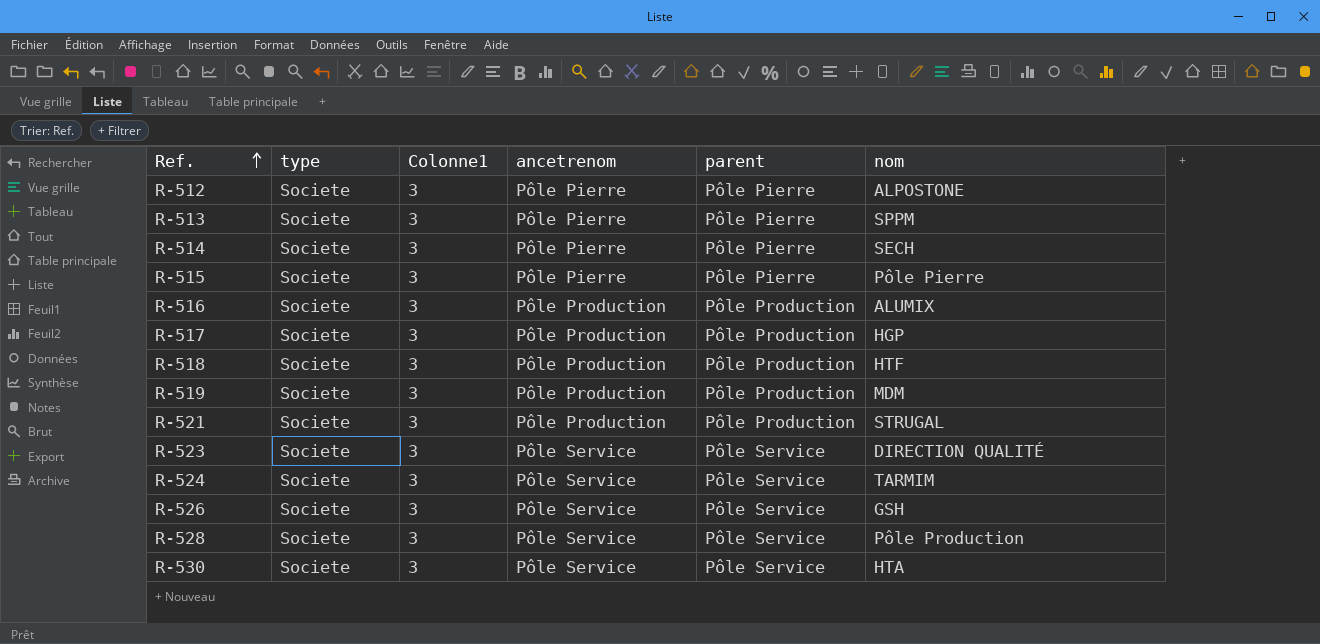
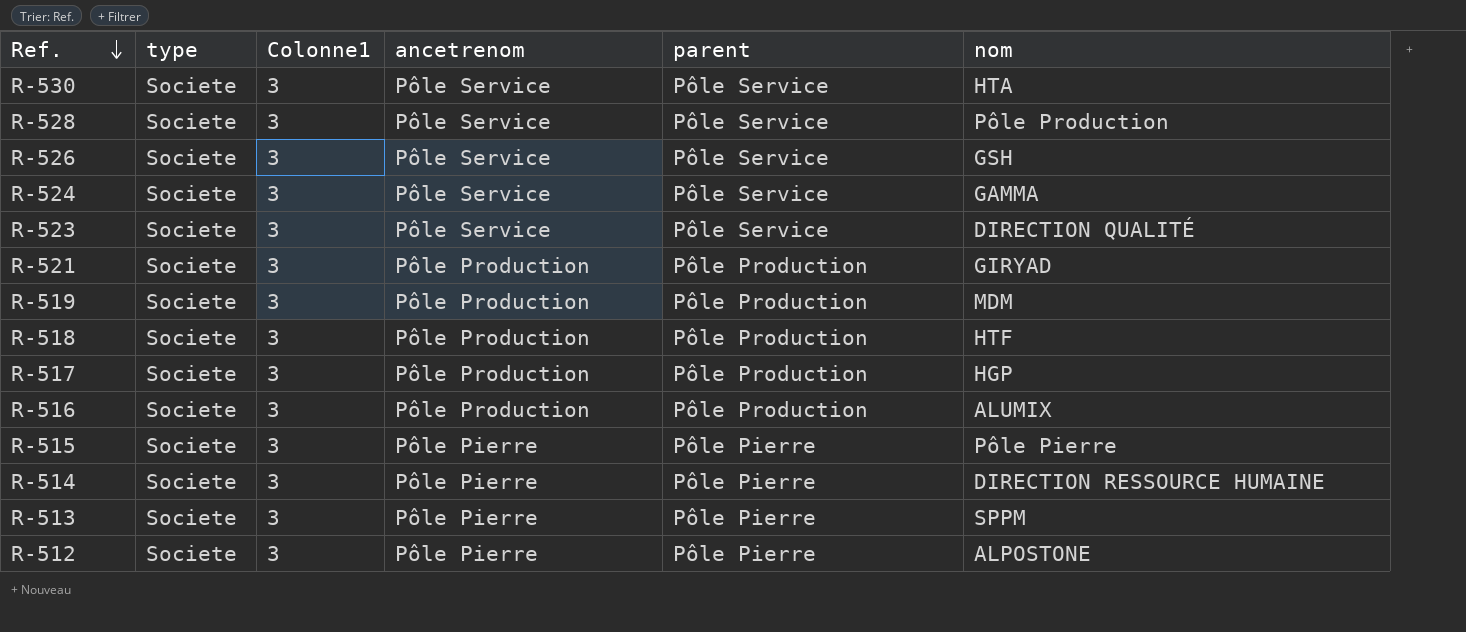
row order: Ref. ascending -> Ref. descending
R-524 | nom: TARMIM -> GAMMA
R-521 | nom: STRUGAL -> GIRYAD
R-514 | nom: SECH -> DIRECTION RESSOURCE HUMAINE

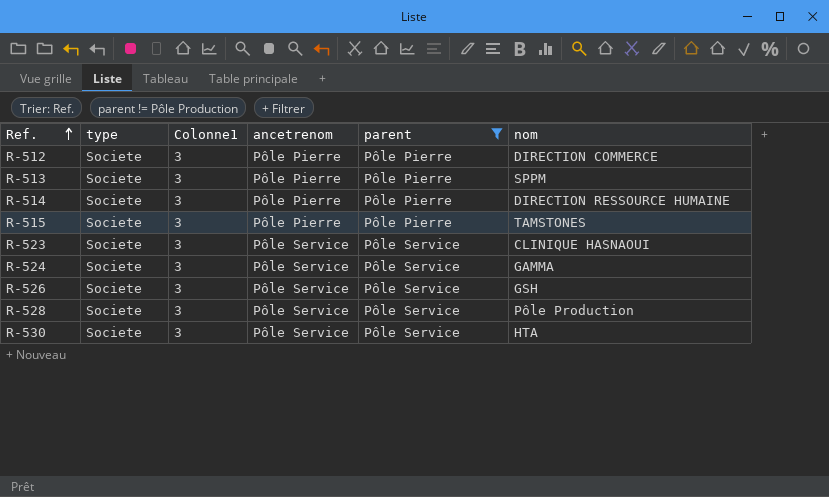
filter: none -> parent != Pôle Production
row order: Ref. descending -> Ref. ascending
R-512 | nom: ALPOSTONE -> DIRECTION COMMERCE
R-515 | nom: Pôle Pierre -> TAMSTONES
R-523 | nom: DIRECTION QUALITÉ -> CLINIQUE HASNAOUI

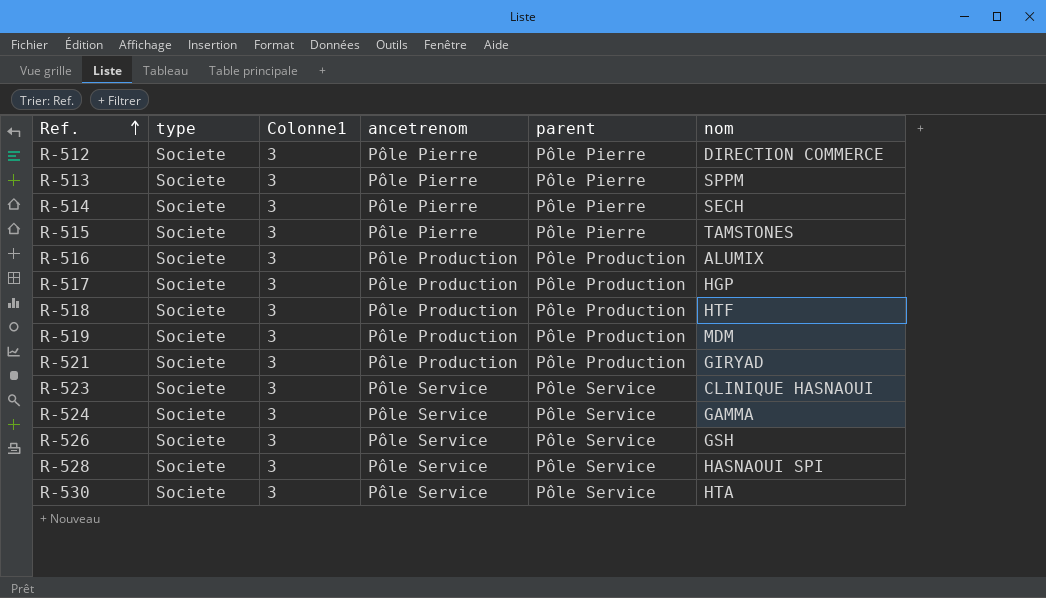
filter: parent != Pôle Production -> none
R-514 | nom: DIRECTION RESSOURCE HUMAINE -> SECH
R-528 | nom: Pôle Production -> HASNAOUI SPI

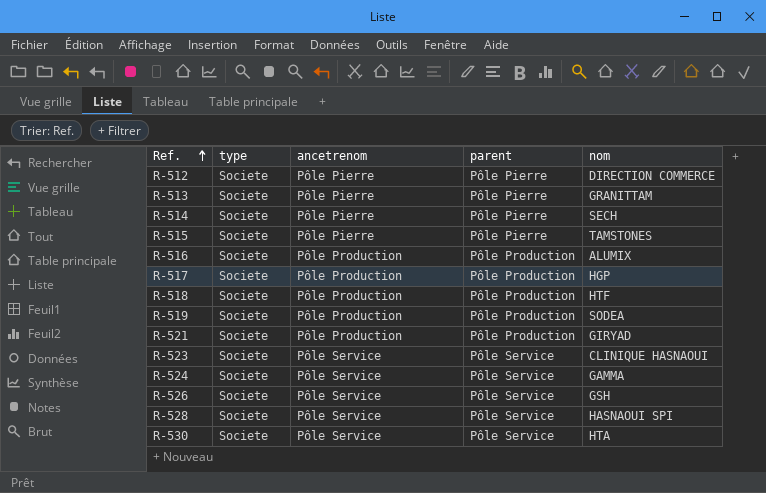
column Colonne1 | position: 3 -> none
R-513 | nom: SPPM -> GRANITTAM
R-519 | nom: MDM -> SODEA

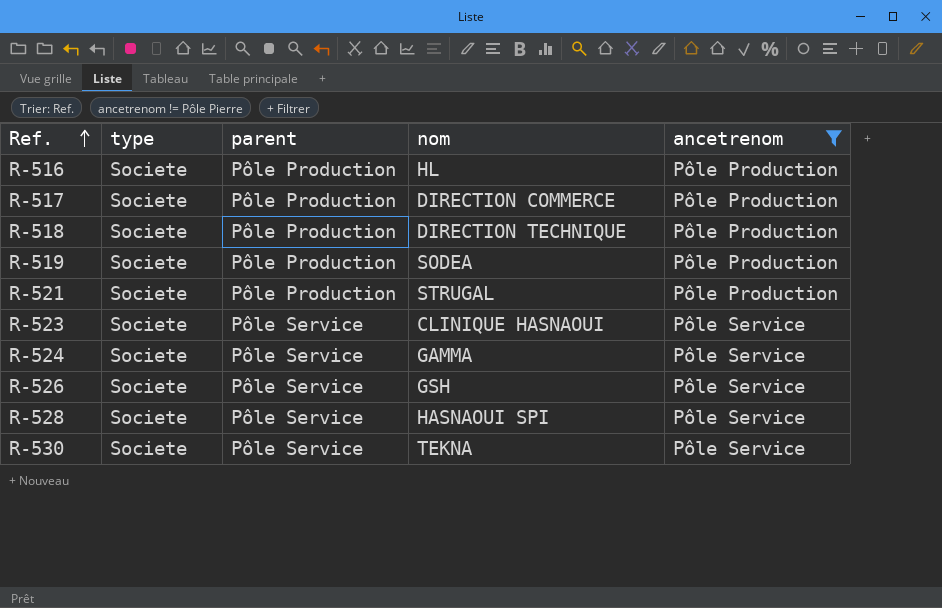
filter: none -> ancetrenom != Pôle Pierre
column ancetrenom | position: 3 -> 5
R-516 | nom: ALUMIX -> HL
R-517 | nom: HGP -> DIRECTION COMMERCE
R-518 | nom: HTF -> DIRECTION TECHNIQUE
R-521 | nom: GIRYAD -> STRUGAL
R-530 | nom: HTA -> TEKNA

